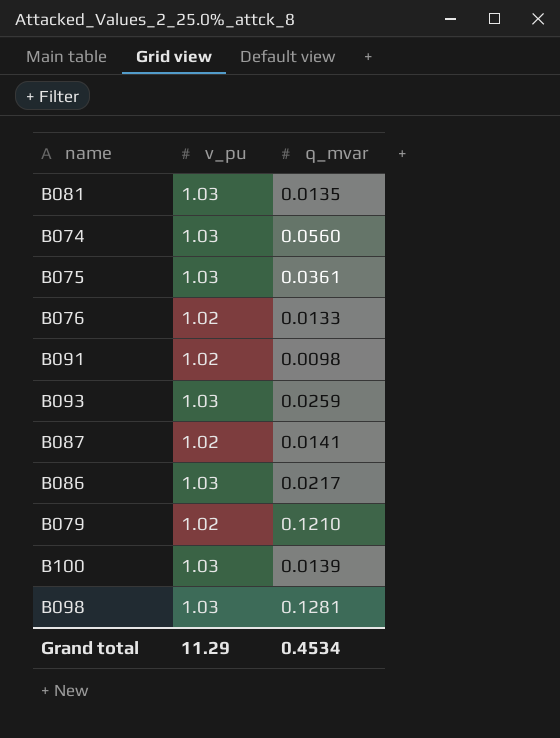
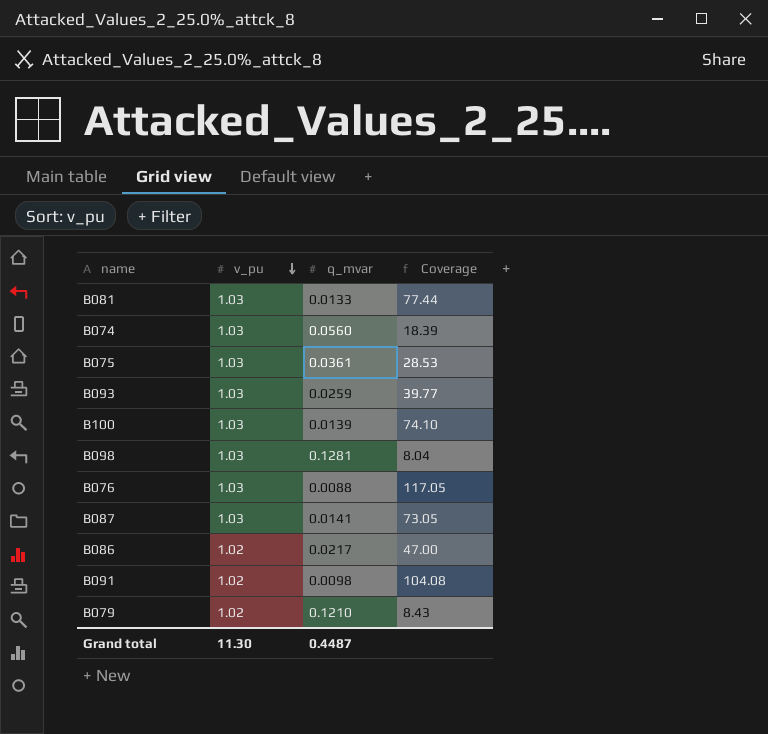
row order: none -> v_pu descending
column Coverage | formula: none -> [v_pu] / [q_mvar]
B081 | q_mvar: 0.0135 -> 0.0133
B076 | v_pu: 1.02 -> 1.03
B076 | q_mvar: 0.0133 -> 0.0088
B087 | v_pu: 1.02 -> 1.03
B086 | v_pu: 1.03 -> 1.02
Grand total | v_pu: 11.29 -> 11.30
Grand total | q_mvar: 0.4534 -> 0.4487

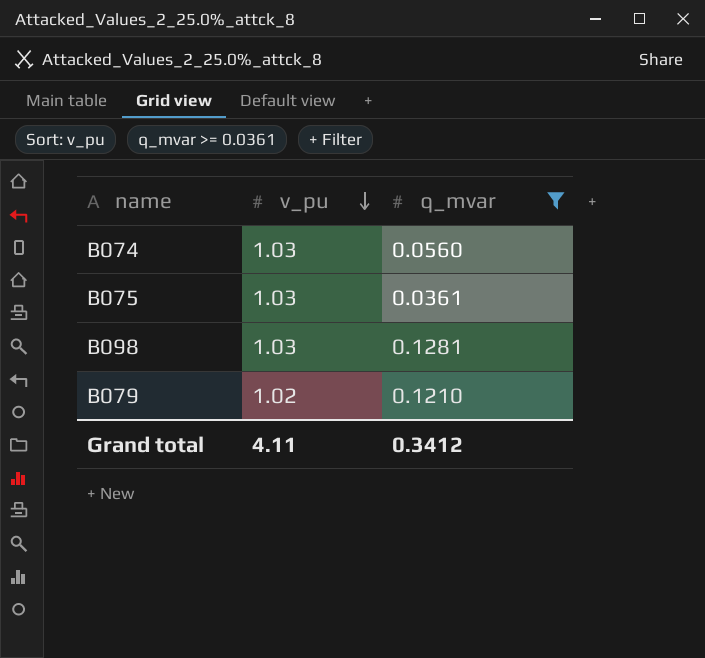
filter: none -> q_mvar >= 0.0361
column Coverage | formula: [v_pu] / [q_mvar] -> none
Grand total | v_pu: 11.30 -> 4.11
Grand total | q_mvar: 0.4487 -> 0.3412

